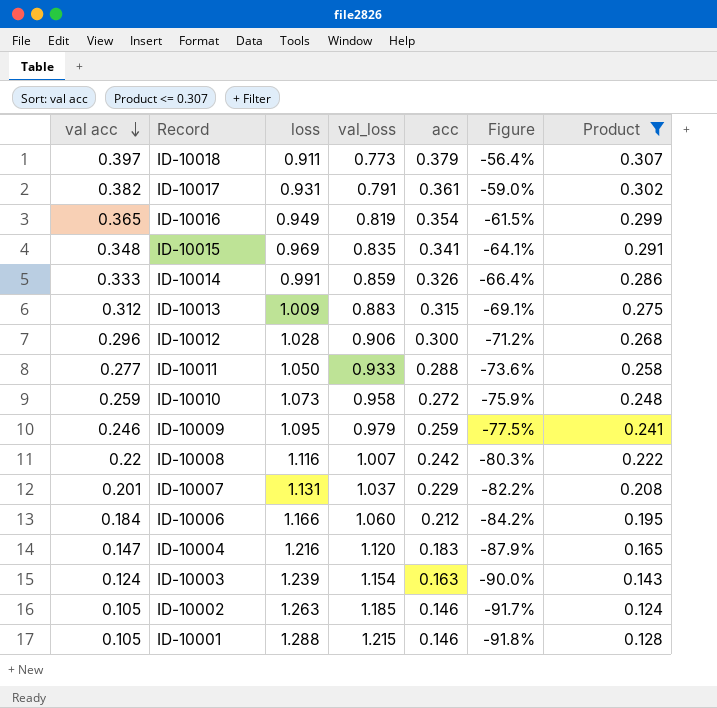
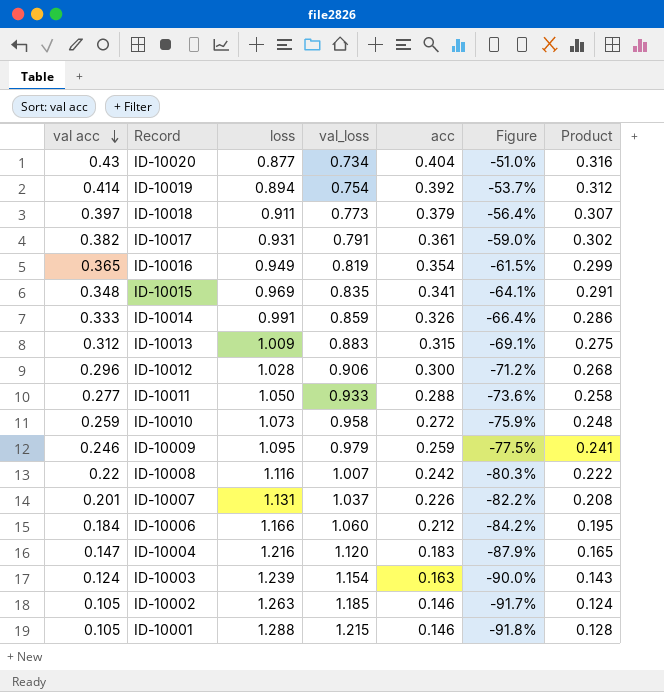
filter: Product <= 0.307 -> none
ID-10007 | acc: 0.229 -> 0.226

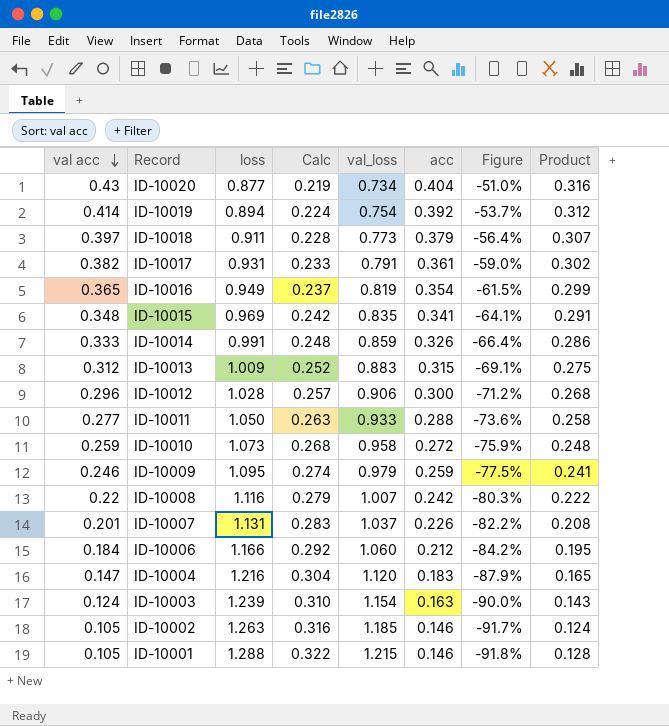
column Calc | formula: none -> [loss] * 0.25

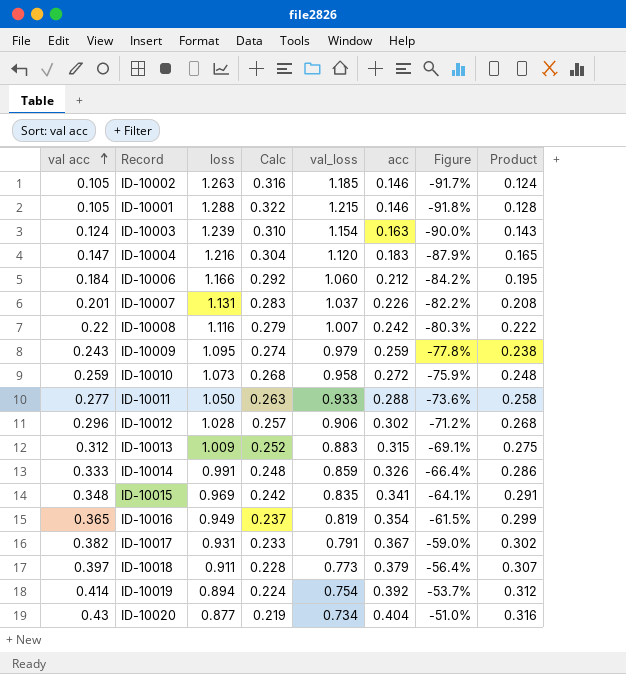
row order: val acc descending -> val acc ascending
ID-10009 | val acc: 0.246 -> 0.243
ID-10009 | Figure: -77.5% -> -77.8%
ID-10009 | Product: 0.241 -> 0.238
ID-10012 | acc: 0.300 -> 0.302
ID-10017 | acc: 0.361 -> 0.367

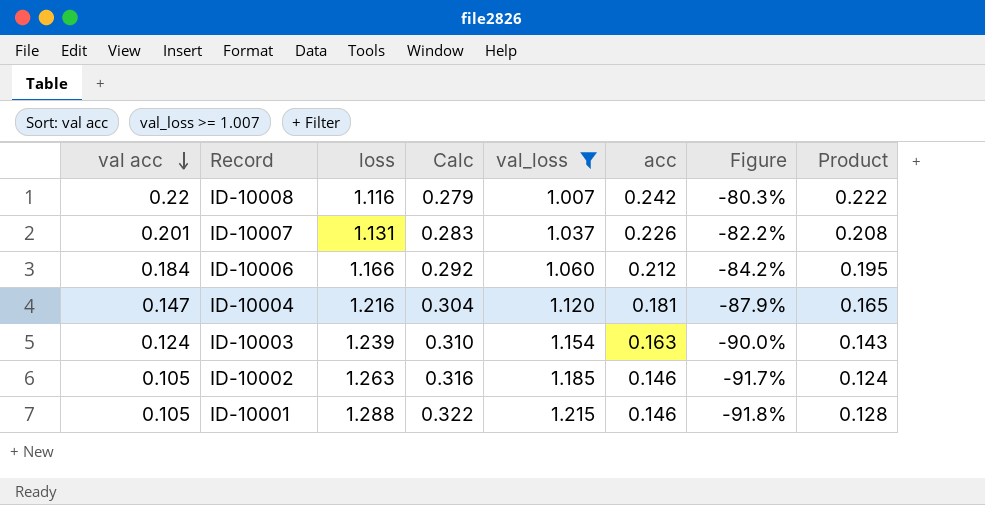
filter: none -> val_loss >= 1.007
row order: val acc ascending -> val acc descending
ID-10004 | acc: 0.183 -> 0.181

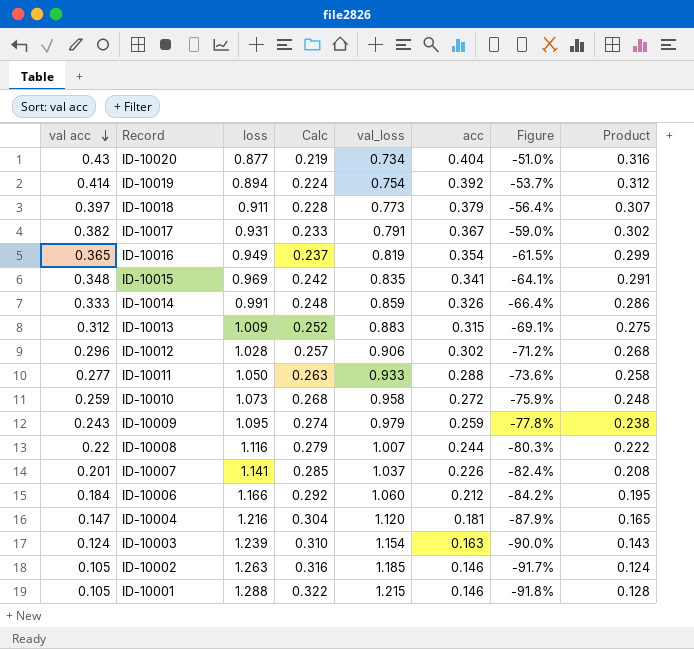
filter: val_loss >= 1.007 -> none
ID-10008 | acc: 0.242 -> 0.244
ID-10007 | loss: 1.131 -> 1.141
ID-10007 | Calc: 0.283 -> 0.285
ID-10007 | Figure: -82.2% -> -82.4%

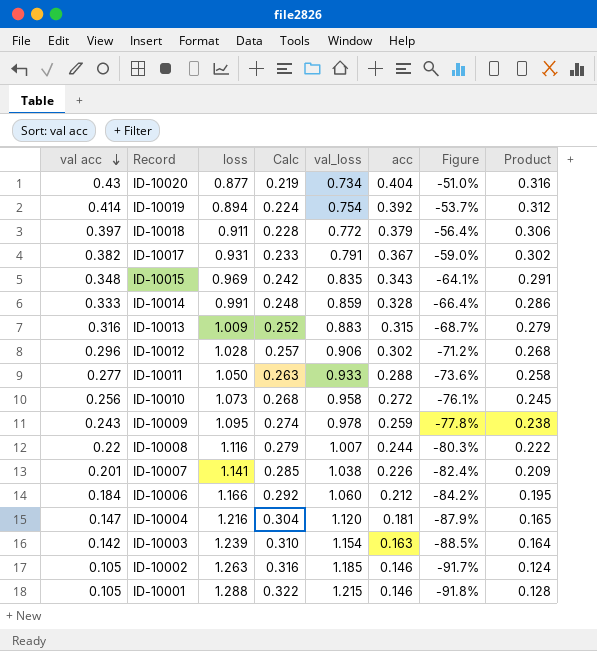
row ID-10016: 0.365 | 0.949 | 0.237 | 0.819 | 0.354 | -61.5% | 0.299 -> none
ID-10018 | val_loss: 0.773 -> 0.772
ID-10018 | Product: 0.307 -> 0.306
ID-10015 | acc: 0.341 -> 0.343
ID-10014 | acc: 0.326 -> 0.328
ID-10013 | val acc: 0.312 -> 0.316
ID-10013 | Figure: -69.1% -> -68.7%
ID-10013 | Product: 0.275 -> 0.279
ID-10010 | val acc: 0.259 -> 0.256
ID-10010 | Figure: -75.9% -> -76.1%
ID-10010 | Product: 0.248 -> 0.245
ID-10009 | val_loss: 0.979 -> 0.978
ID-10007 | val_loss: 1.037 -> 1.038
ID-10007 | Product: 0.208 -> 0.209
ID-10003 | val acc: 0.124 -> 0.142
ID-10003 | Figure: -90.0% -> -88.5%
ID-10003 | Product: 0.143 -> 0.164

